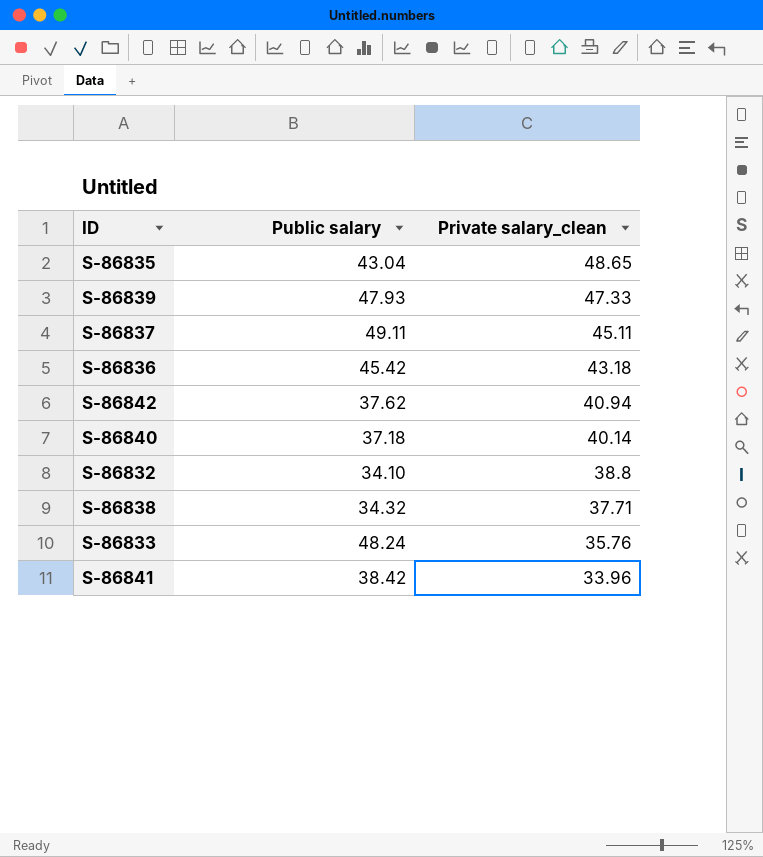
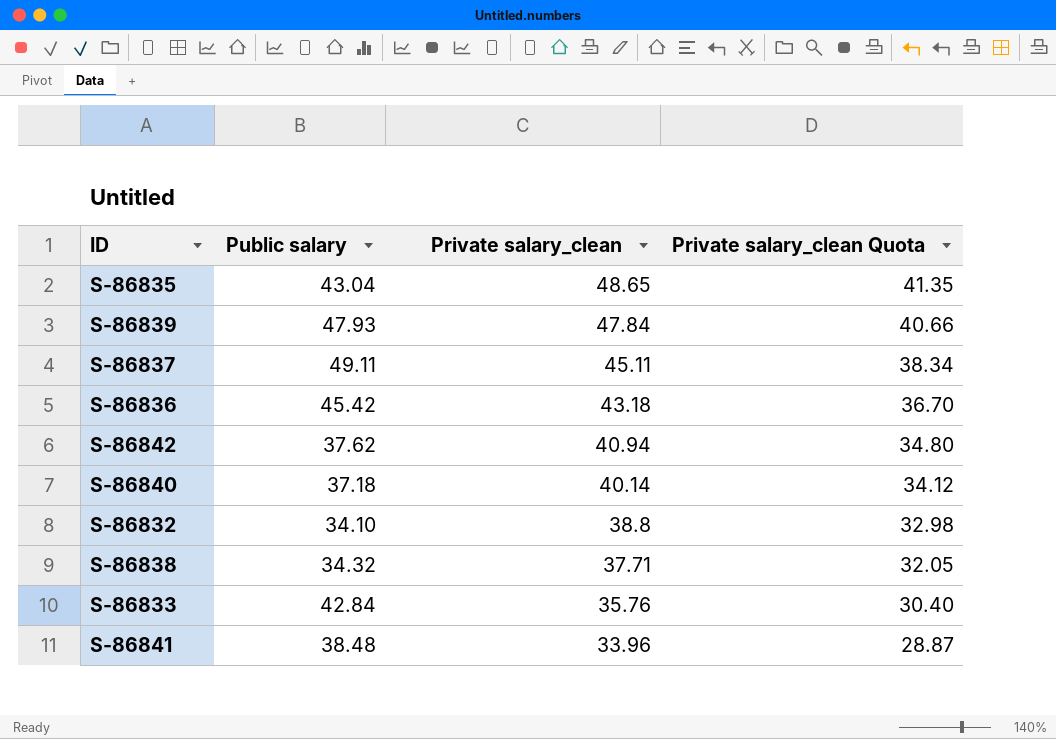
column Private salary_clean Quota | formula: none -> [Private salary_clean] * 0.85
S-86839 | Private salary_clean: 47.33 -> 47.84
S-86833 | Public salary: 48.24 -> 42.84
S-86841 | Public salary: 38.42 -> 38.48

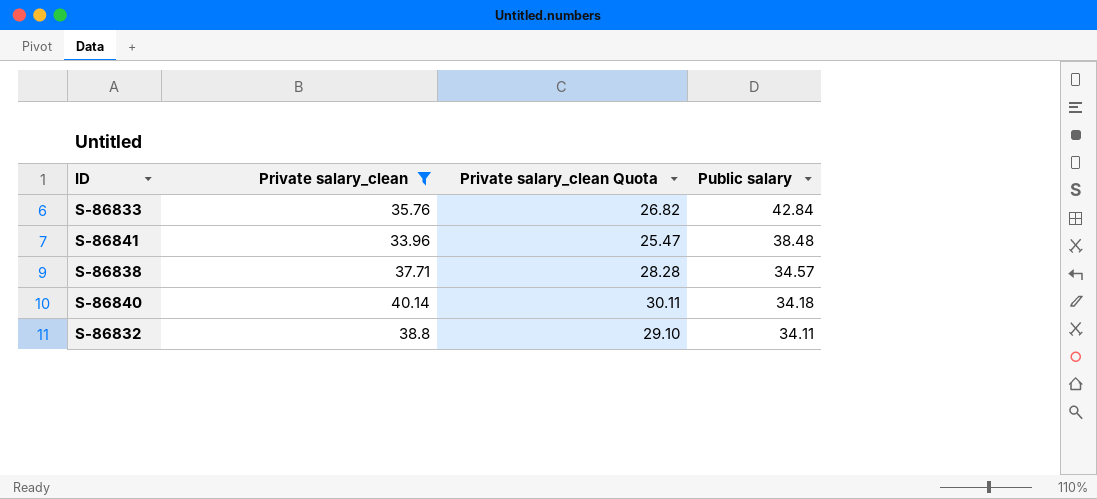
filter: none -> Private salary_clean <= 40.14
row order: Private salary_clean descending -> Public salary descending
column Private salary_clean Quota | formula: [Private salary_clean] * 0.85 -> [Private salary_clean] * 0.75
column Public salary | position: 2 -> 4
S-86838 | Public salary: 34.32 -> 34.57
S-86840 | Public salary: 37.18 -> 34.18
S-86832 | Public salary: 34.10 -> 34.11

